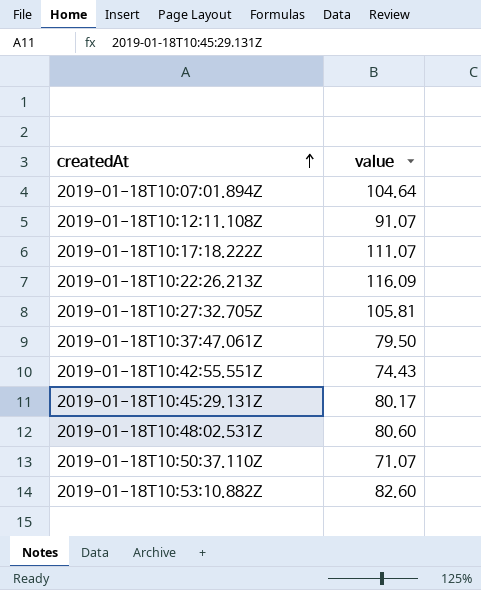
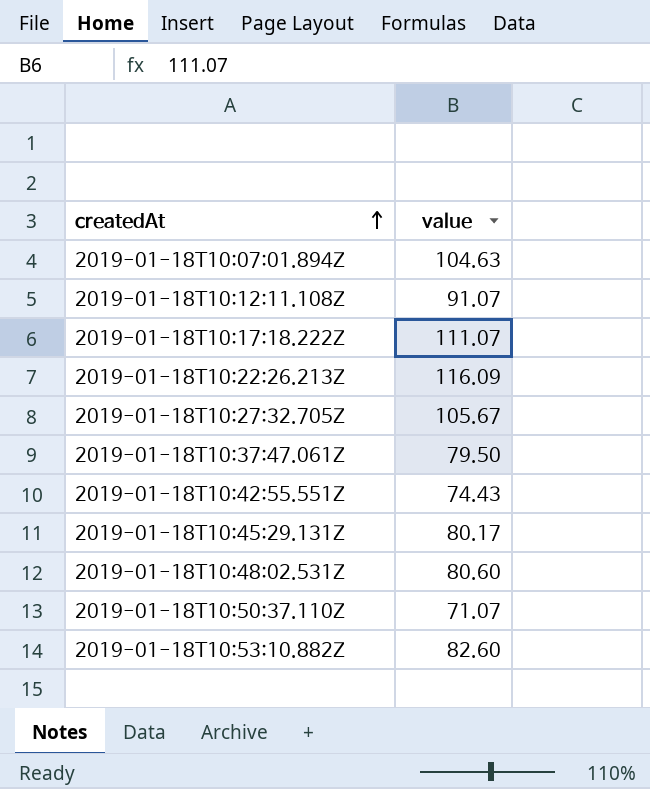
2019-01-18T10:07:01.894Z | value: 104.64 -> 104.63
2019-01-18T10:27:32.705Z | value: 105.81 -> 105.67

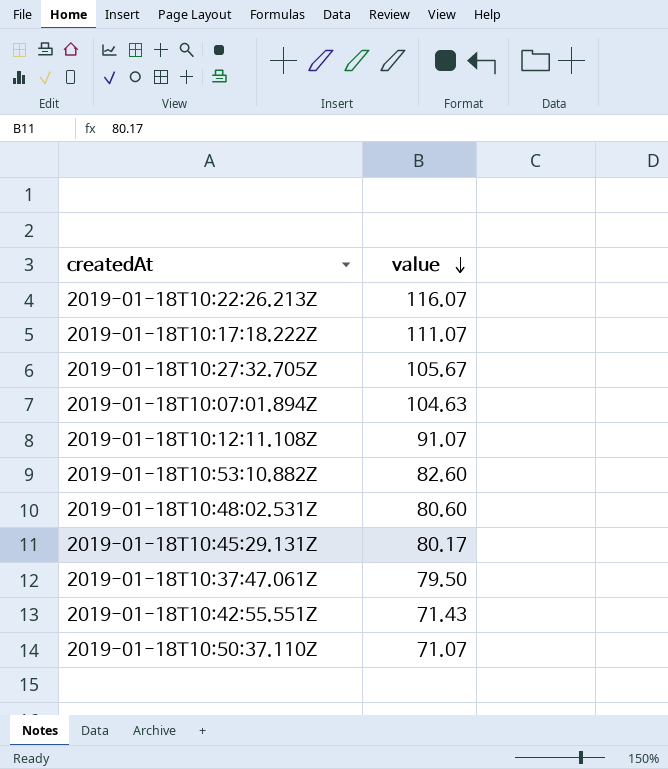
row order: createdAt ascending -> value descending
2019-01-18T10:22:26.213Z | value: 116.09 -> 116.07
2019-01-18T10:42:55.551Z | value: 74.43 -> 71.43

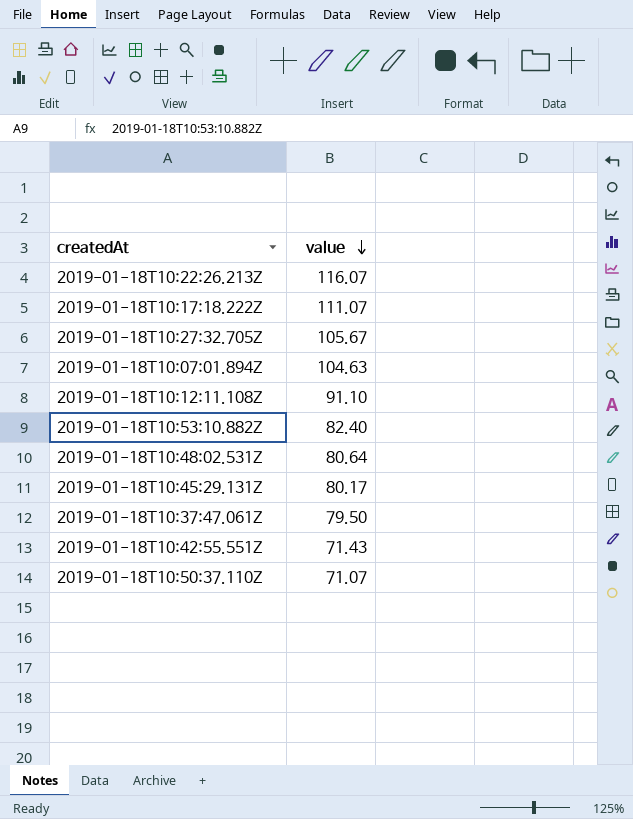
2019-01-18T10:12:11.108Z | value: 91.07 -> 91.10
2019-01-18T10:53:10.882Z | value: 82.60 -> 82.40
2019-01-18T10:48:02.531Z | value: 80.60 -> 80.64

